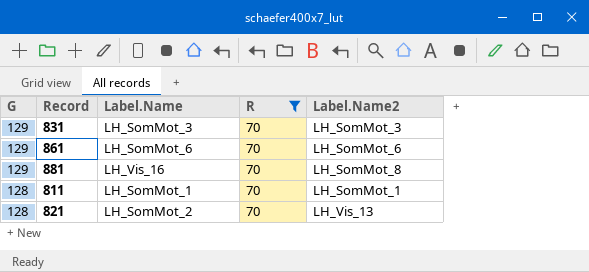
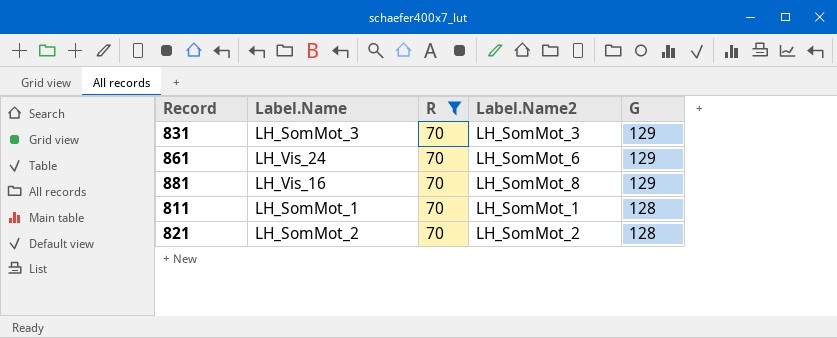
column G | position: 1 -> 5
861 | Label.Name: LH_SomMot_6 -> LH_Vis_24
821 | Label.Name2: LH_Vis_13 -> LH_SomMot_2

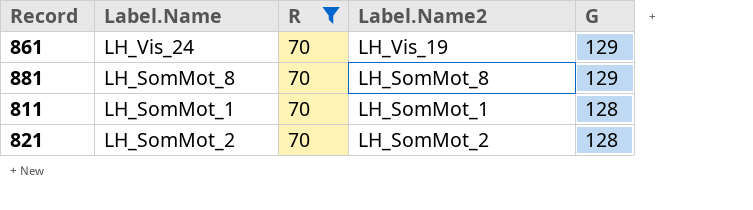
row 831: LH_SomMot_3 | 70 | LH_SomMot_3 | 129 -> none
861 | Label.Name2: LH_SomMot_6 -> LH_Vis_19
881 | Label.Name: LH_Vis_16 -> LH_SomMot_8

